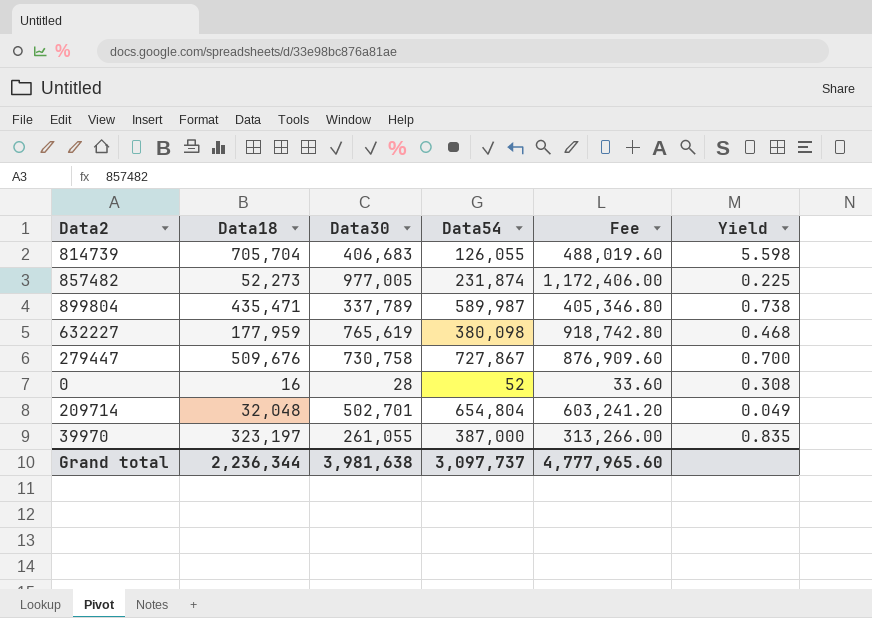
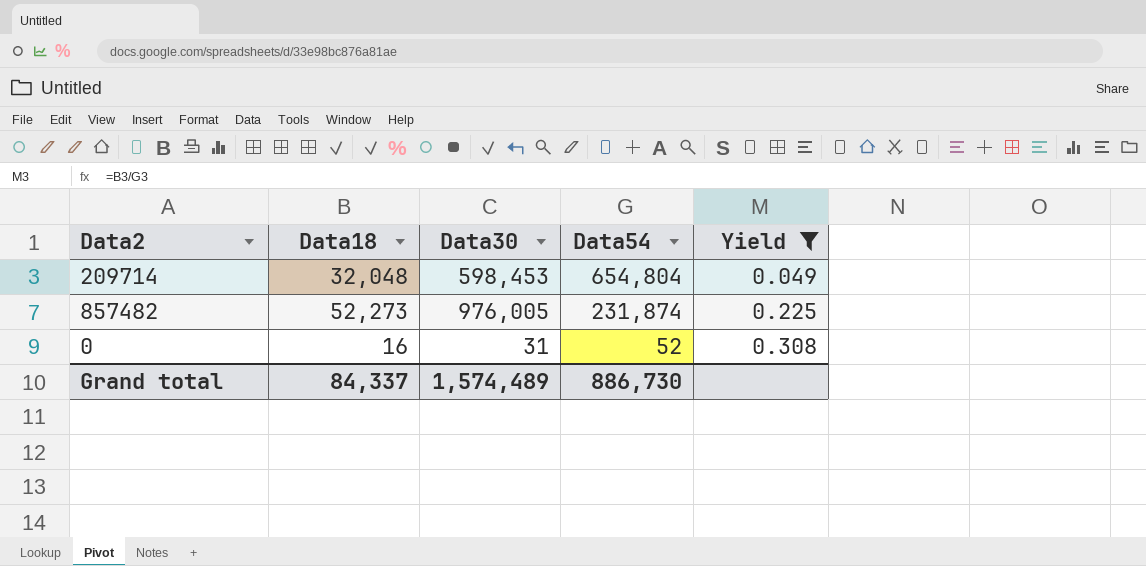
filter: none -> Yield <= 0.308
row order: none -> Data54 descending
column Fee | formula: [Data30] * 1.2 -> none
209714 | Data30: 502,701 -> 598,453
857482 | Data30: 977,005 -> 976,005
0 | Data30: 28 -> 31
Grand total | Data18: 2,236,344 -> 84,337
Grand total | Data30: 3,981,638 -> 1,574,489
Grand total | Data54: 3,097,737 -> 886,730

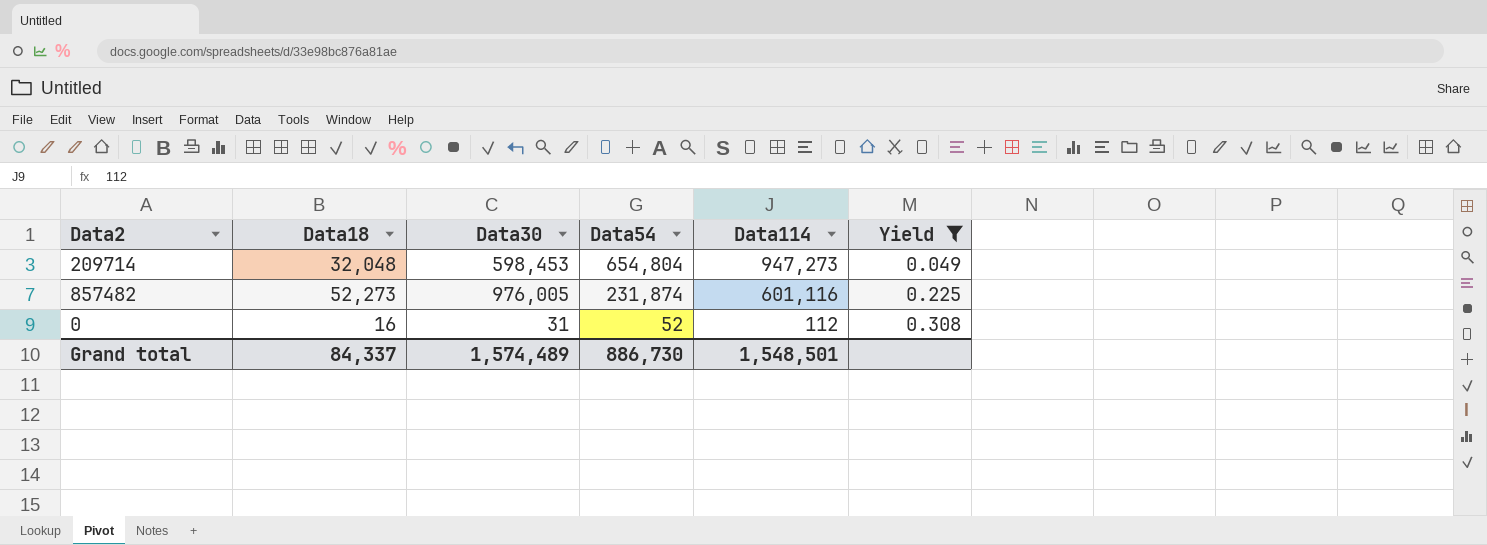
column Data114 | position: none -> 5

